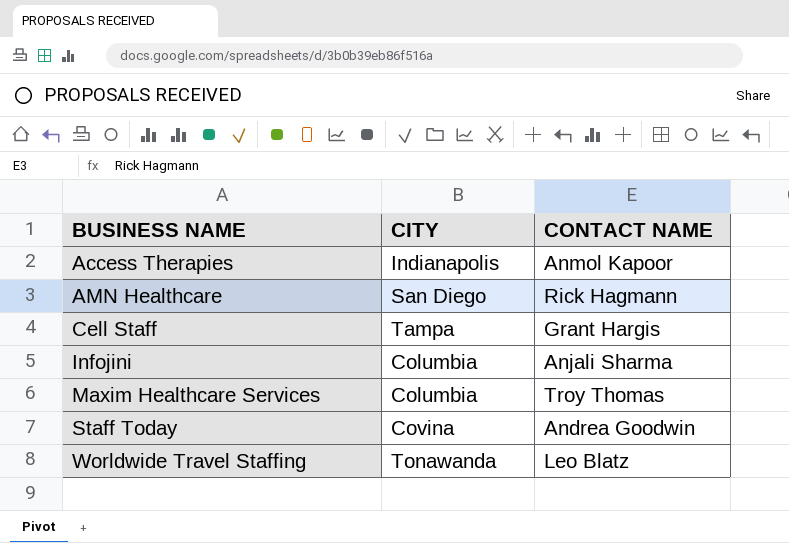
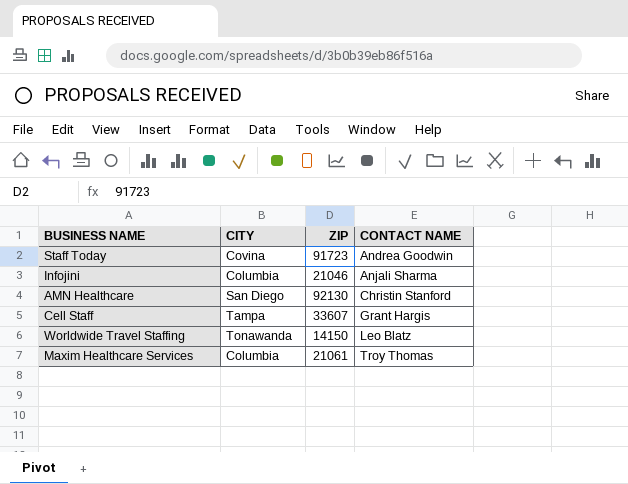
row order: BUSINESS NAME ascending -> CONTACT NAME ascending
column ZIP | position: none -> 3
row Access Therapies: Indianapolis | Anmol Kapoor -> none
AMN Healthcare | CONTACT NAME: Rick Hagmann -> Christin Stanford

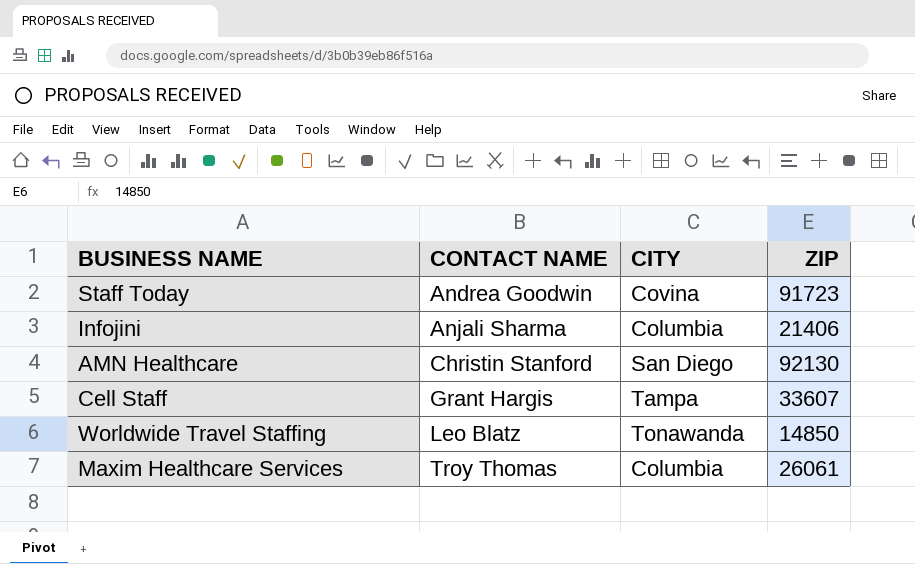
column CONTACT NAME | position: 4 -> 2
Infojini | ZIP: 21046 -> 21406
Worldwide Travel Staffing | ZIP: 14150 -> 14850
Maxim Healthcare Services | ZIP: 21061 -> 26061

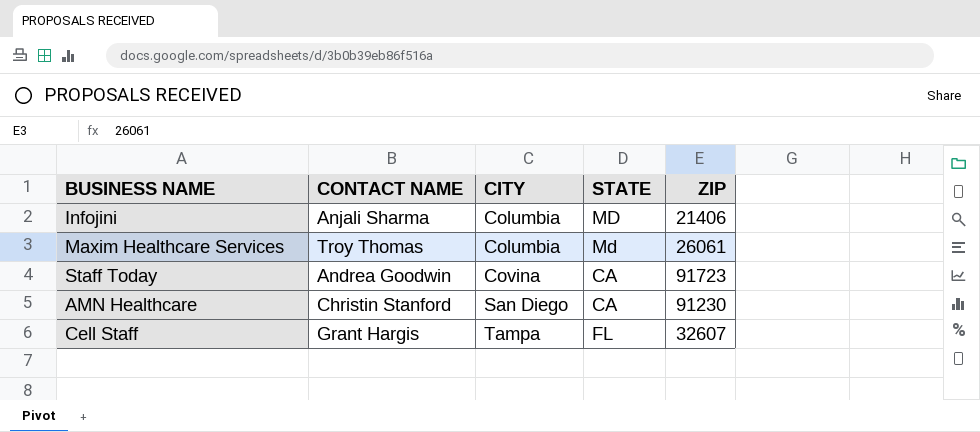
row order: CONTACT NAME ascending -> CITY ascending
column STATE | position: none -> 4
row Worldwide Travel Staffing: Leo Blatz | Tonawanda | 14850 -> none
AMN Healthcare | ZIP: 92130 -> 91230
Cell Staff | ZIP: 33607 -> 32607

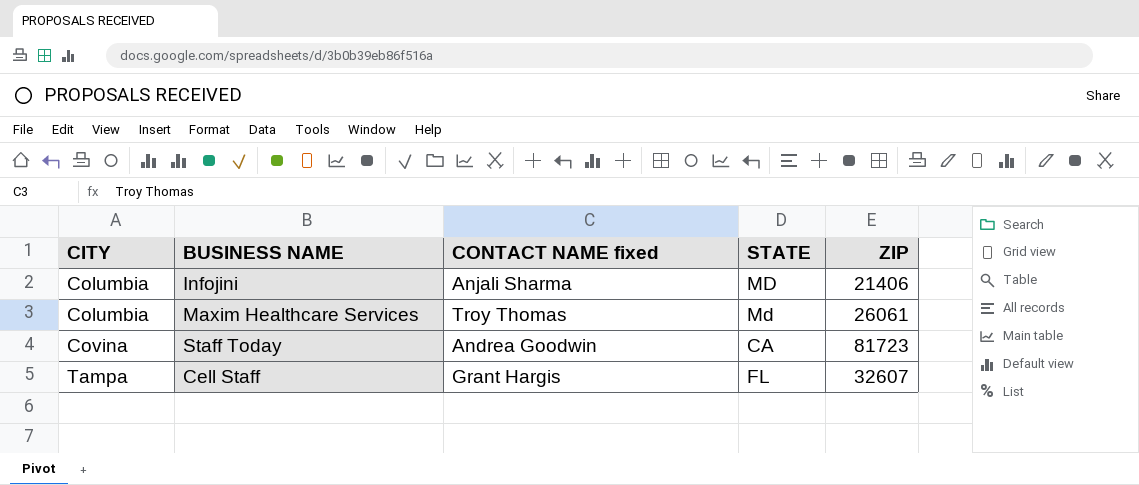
column CITY | position: 3 -> 1
column name: CONTACT NAME -> CONTACT NAME fixed
row AMN Healthcare: Christin Stanford | San Diego | CA | 91230 -> none
Staff Today | ZIP: 91723 -> 81723

